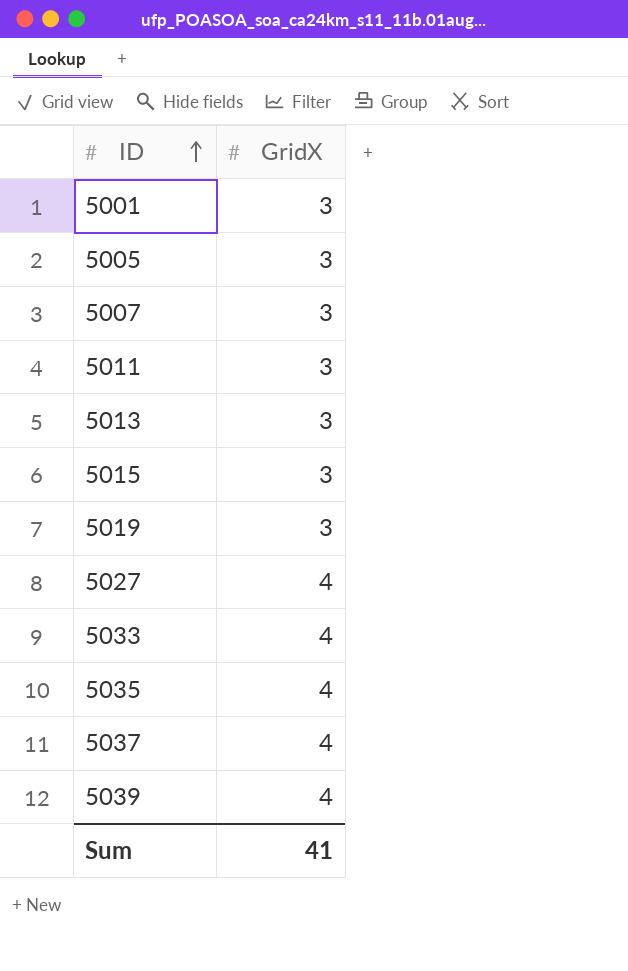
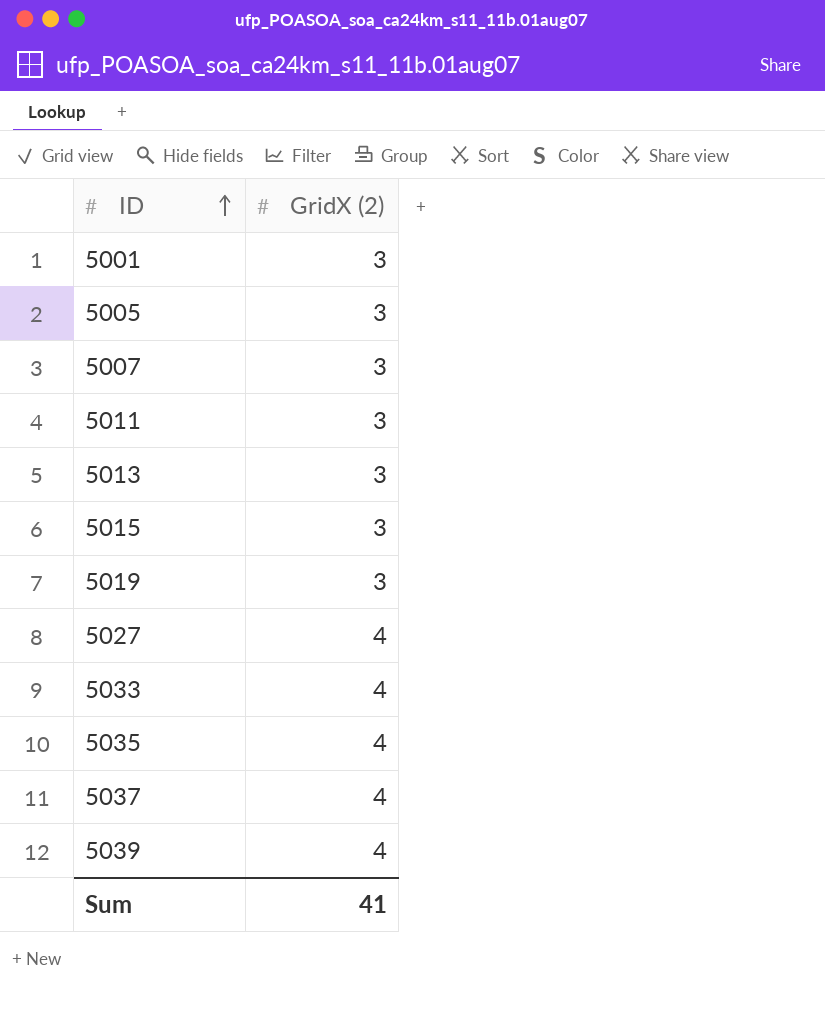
column name: GridX -> GridX (2)

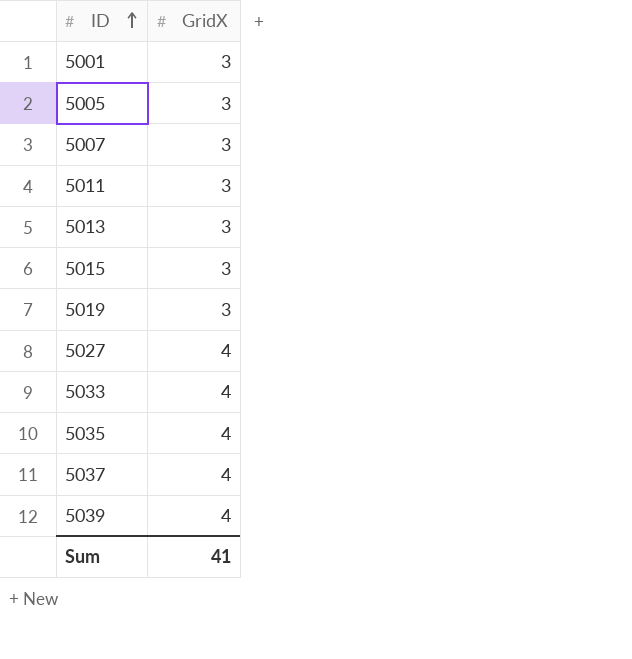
column name: GridX (2) -> GridX

